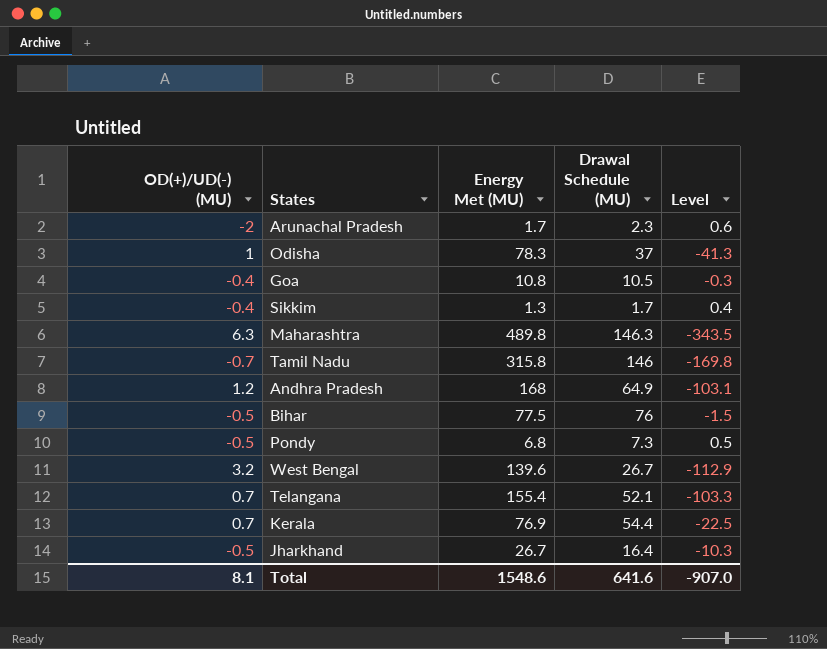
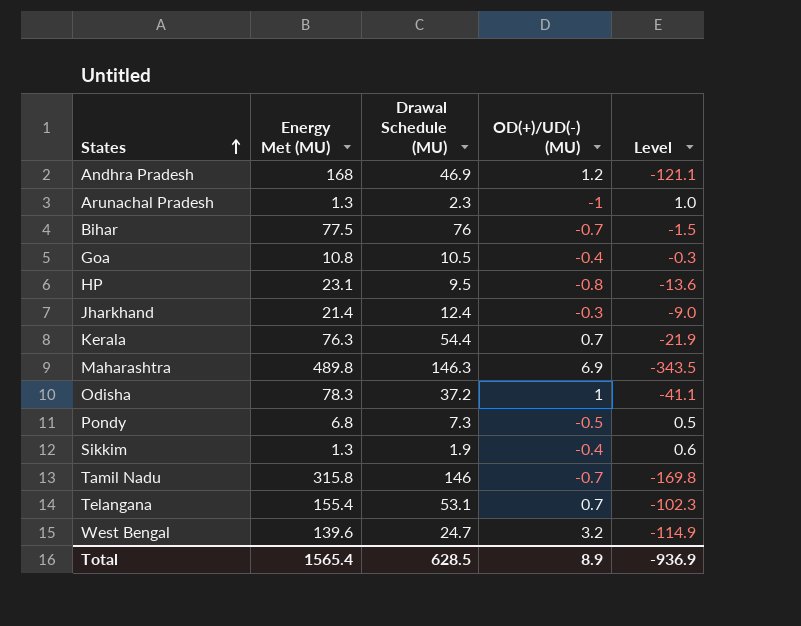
row order: none -> States ascending
column OD(+)/UD(-) (MU) | position: 1 -> 4
Andhra Pradesh | Drawal Schedule (MU): 64.9 -> 46.9
Andhra Pradesh | Level: -103.1 -> -121.1
Arunachal Pradesh | Energy Met (MU): 1.7 -> 1.3
Arunachal Pradesh | OD(+)/UD(-) (MU): -2 -> -1
Arunachal Pradesh | Level: 0.6 -> 1.0
Bihar | OD(+)/UD(-) (MU): -0.5 -> -0.7
row HP: none -> 23.1 | 9.5 | -0.8 | -13.6
Jharkhand | Energy Met (MU): 26.7 -> 21.4
Jharkhand | Drawal Schedule (MU): 16.4 -> 12.4
Jharkhand | OD(+)/UD(-) (MU): -0.5 -> -0.3
Jharkhand | Level: -10.3 -> -9.0
Kerala | Energy Met (MU): 76.9 -> 76.3
Kerala | Level: -22.5 -> -21.9
Maharashtra | OD(+)/UD(-) (MU): 6.3 -> 6.9
Odisha | Drawal Schedule (MU): 37 -> 37.2
Odisha | Level: -41.3 -> -41.1
Sikkim | Drawal Schedule (MU): 1.7 -> 1.9
Sikkim | Level: 0.4 -> 0.6
Telangana | Drawal Schedule (MU): 52.1 -> 53.1
Telangana | Level: -103.3 -> -102.3
West Bengal | Drawal Schedule (MU): 26.7 -> 24.7
West Bengal | Level: -112.9 -> -114.9
Total | Energy Met (MU): 1548.6 -> 1565.4
Total | Drawal Schedule (MU): 641.6 -> 628.5
Total | OD(+)/UD(-) (MU): 8.1 -> 8.9
Total | Level: -907.0 -> -936.9

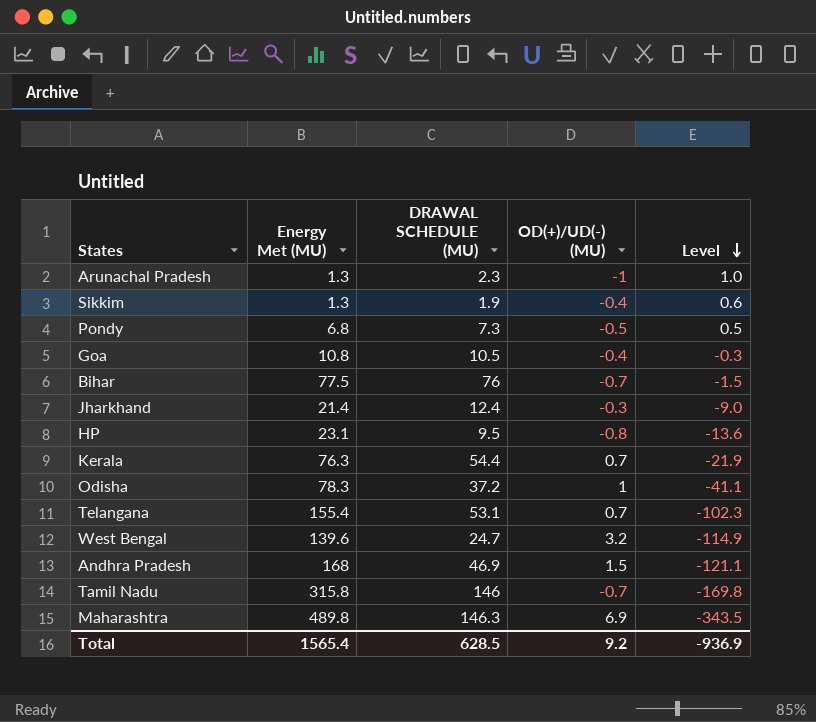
row order: States ascending -> Level descending
column name: Drawal Schedule (MU) -> DRAWAL SCHEDULE (MU)
Andhra Pradesh | OD(+)/UD(-) (MU): 1.2 -> 1.5
Total | OD(+)/UD(-) (MU): 8.9 -> 9.2

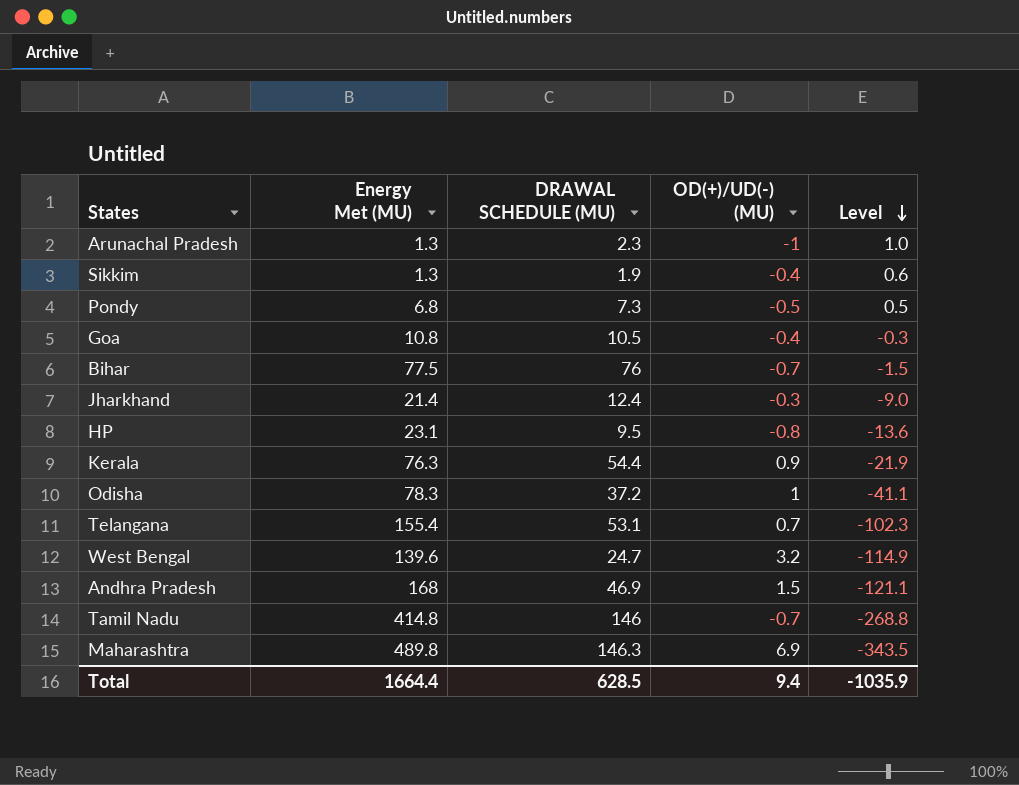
Kerala | OD(+)/UD(-) (MU): 0.7 -> 0.9
Tamil Nadu | Energy Met (MU): 315.8 -> 414.8
Tamil Nadu | Level: -169.8 -> -268.8
Total | Energy Met (MU): 1565.4 -> 1664.4
Total | OD(+)/UD(-) (MU): 9.2 -> 9.4
Total | Level: -936.9 -> -1035.9

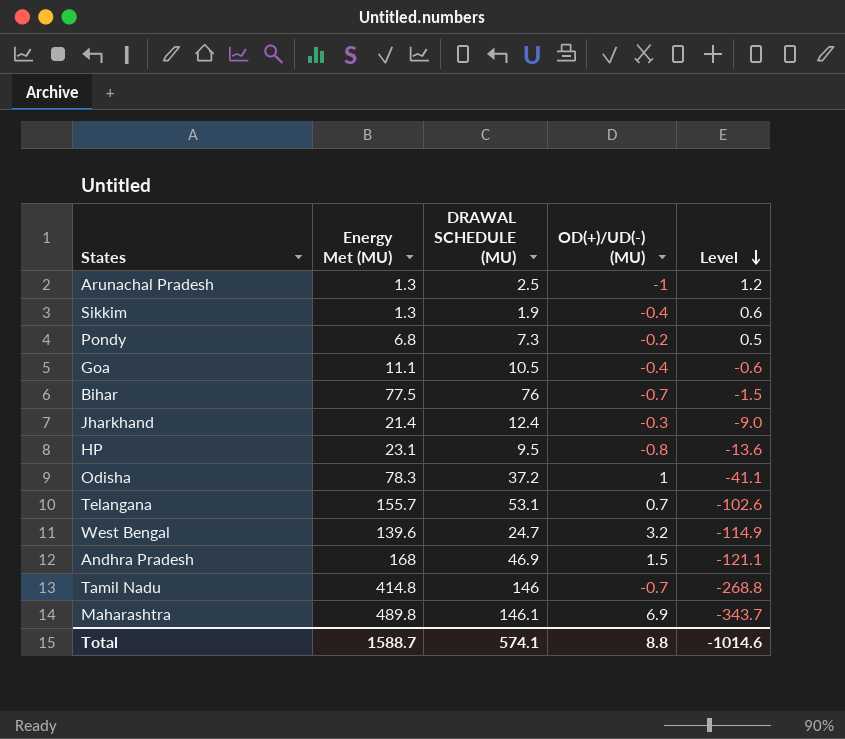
row Kerala: 76.3 | 54.4 | 0.9 | -21.9 -> none
Arunachal Pradesh | DRAWAL SCHEDULE (MU): 2.3 -> 2.5
Arunachal Pradesh | Level: 1.0 -> 1.2
Pondy | OD(+)/UD(-) (MU): -0.5 -> -0.2
Goa | Energy Met (MU): 10.8 -> 11.1
Goa | Level: -0.3 -> -0.6
Telangana | Energy Met (MU): 155.4 -> 155.7
Telangana | Level: -102.3 -> -102.6
Maharashtra | DRAWAL SCHEDULE (MU): 146.3 -> 146.1
Maharashtra | Level: -343.5 -> -343.7
Total | Energy Met (MU): 1664.4 -> 1588.7
Total | DRAWAL SCHEDULE (MU): 628.5 -> 574.1
Total | OD(+)/UD(-) (MU): 9.4 -> 8.8
Total | Level: -1035.9 -> -1014.6

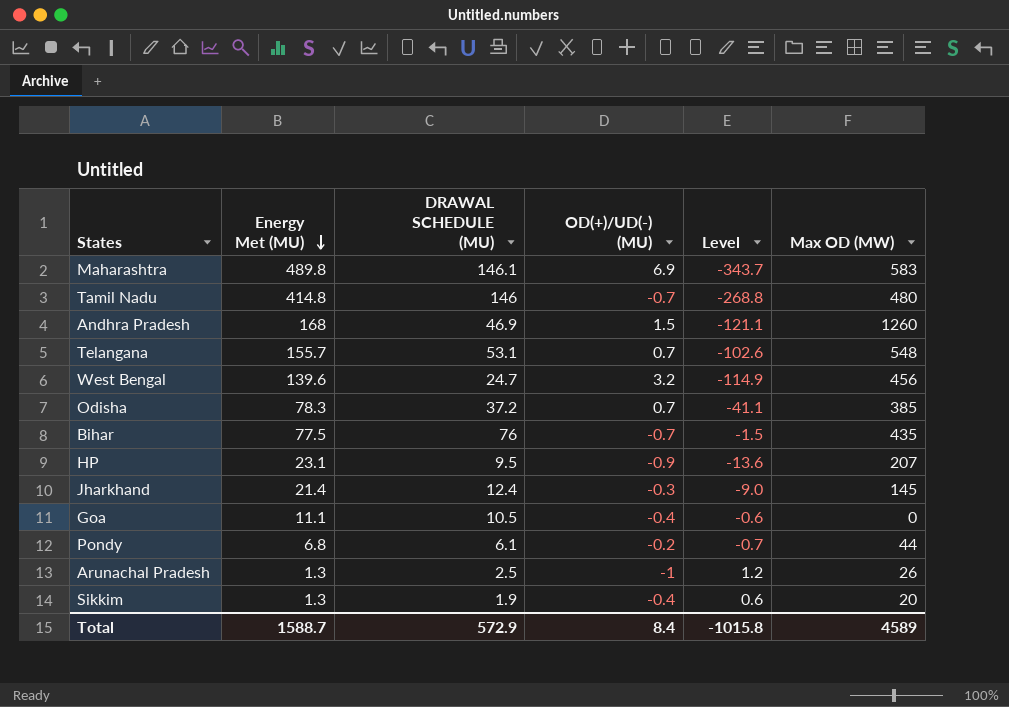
row order: Level descending -> Energy Met (MU) descending
column Max OD (MW) | position: none -> 6
Odisha | OD(+)/UD(-) (MU): 1 -> 0.7
HP | OD(+)/UD(-) (MU): -0.8 -> -0.9
Pondy | DRAWAL SCHEDULE (MU): 7.3 -> 6.1
Pondy | Level: 0.5 -> -0.7
Total | DRAWAL SCHEDULE (MU): 574.1 -> 572.9
Total | OD(+)/UD(-) (MU): 8.8 -> 8.4
Total | Level: -1014.6 -> -1015.8

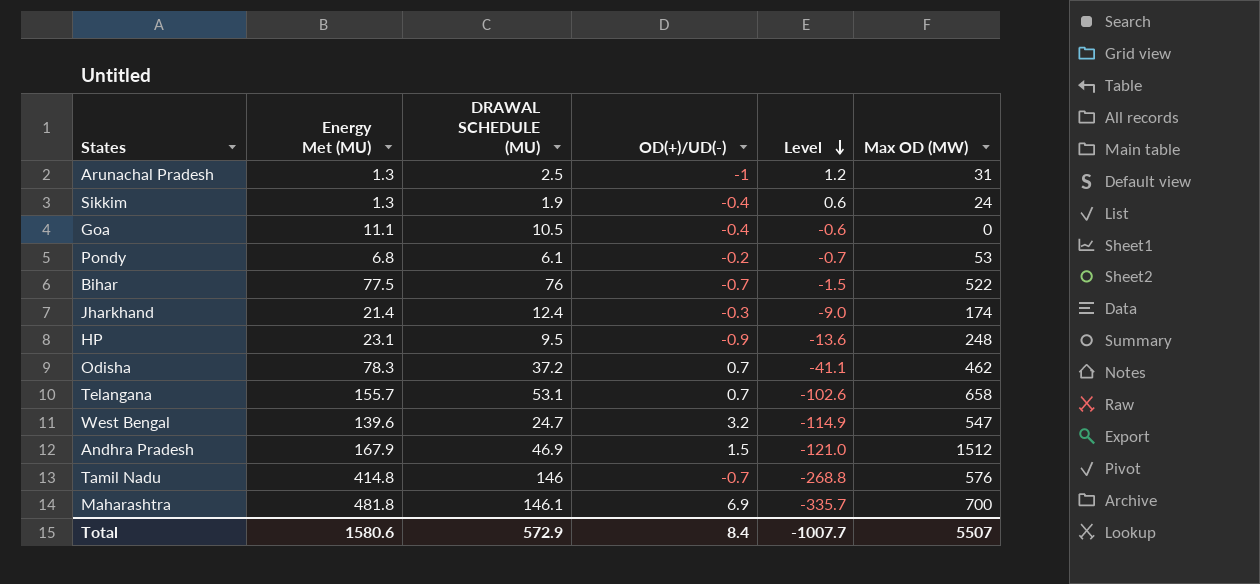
row order: Energy Met (MU) descending -> Level descending
column name: OD(+)/UD(-) (MU) -> OD(+)/UD(-)
Arunachal Pradesh | Max OD (MW): 26 -> 31
Sikkim | Max OD (MW): 20 -> 24
Pondy | Max OD (MW): 44 -> 53
Bihar | Max OD (MW): 435 -> 522
Jharkhand | Max OD (MW): 145 -> 174
HP | Max OD (MW): 207 -> 248
Odisha | Max OD (MW): 385 -> 462
Telangana | Max OD (MW): 548 -> 658
West Bengal | Max OD (MW): 456 -> 547
Andhra Pradesh | Energy Met (MU): 168 -> 167.9
Andhra Pradesh | Level: -121.1 -> -121.0
Andhra Pradesh | Max OD (MW): 1260 -> 1512
Tamil Nadu | Max OD (MW): 480 -> 576
Maharashtra | Energy Met (MU): 489.8 -> 481.8
Maharashtra | Level: -343.7 -> -335.7
Maharashtra | Max OD (MW): 583 -> 700
Total | Energy Met (MU): 1588.7 -> 1580.6
Total | Level: -1015.8 -> -1007.7
Total | Max OD (MW): 4589 -> 5507

